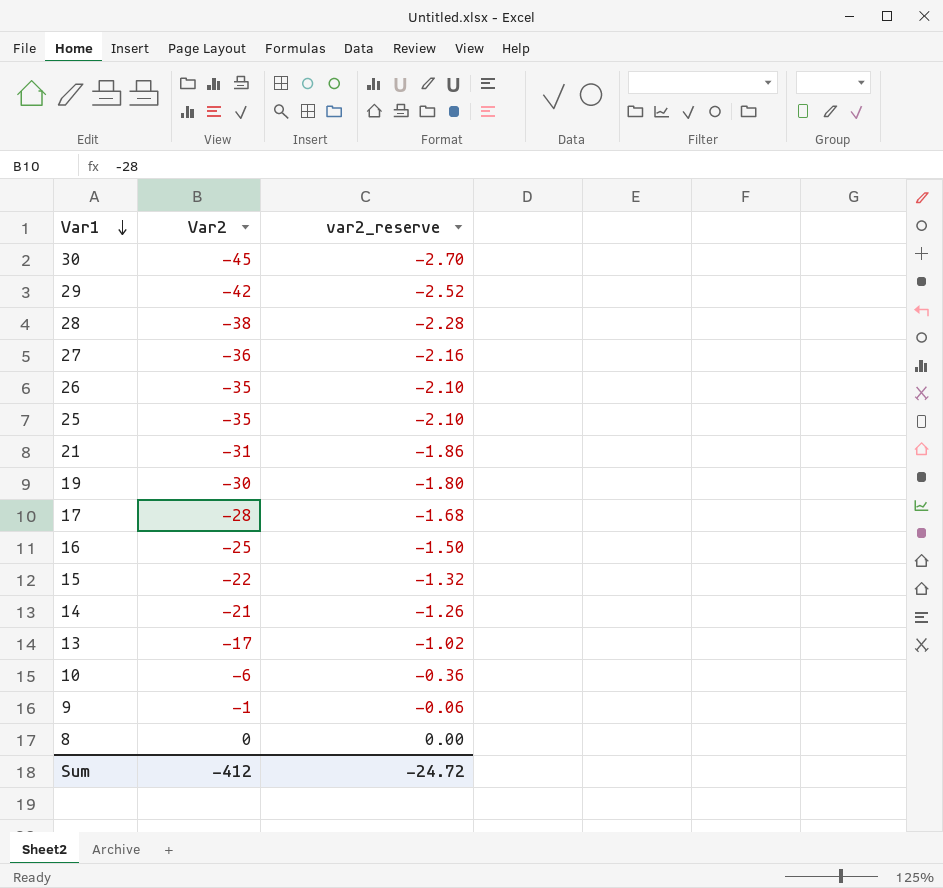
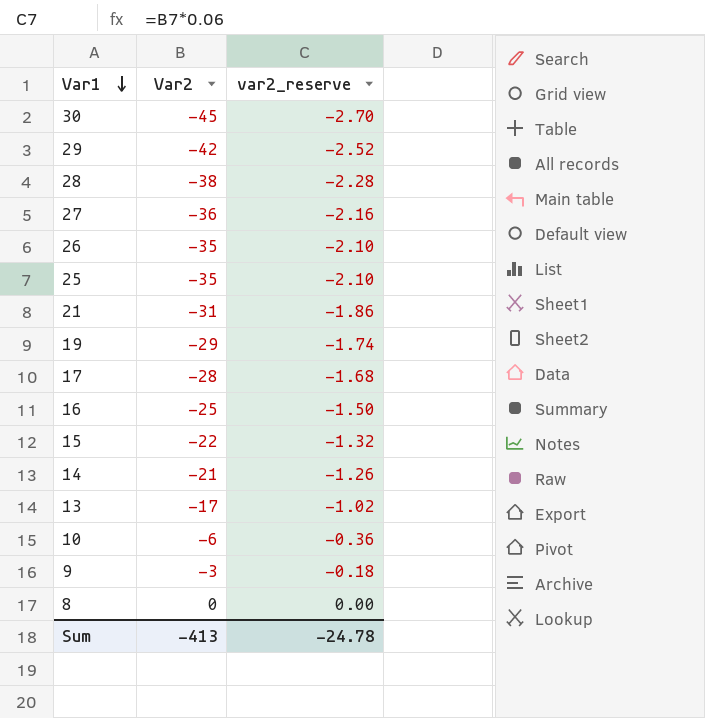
19 | Var2: -30 -> -29
19 | var2_reserve: -1.80 -> -1.74
9 | Var2: -1 -> -3
9 | var2_reserve: -0.06 -> -0.18
Sum | Var2: -412 -> -413
Sum | var2_reserve: -24.72 -> -24.78

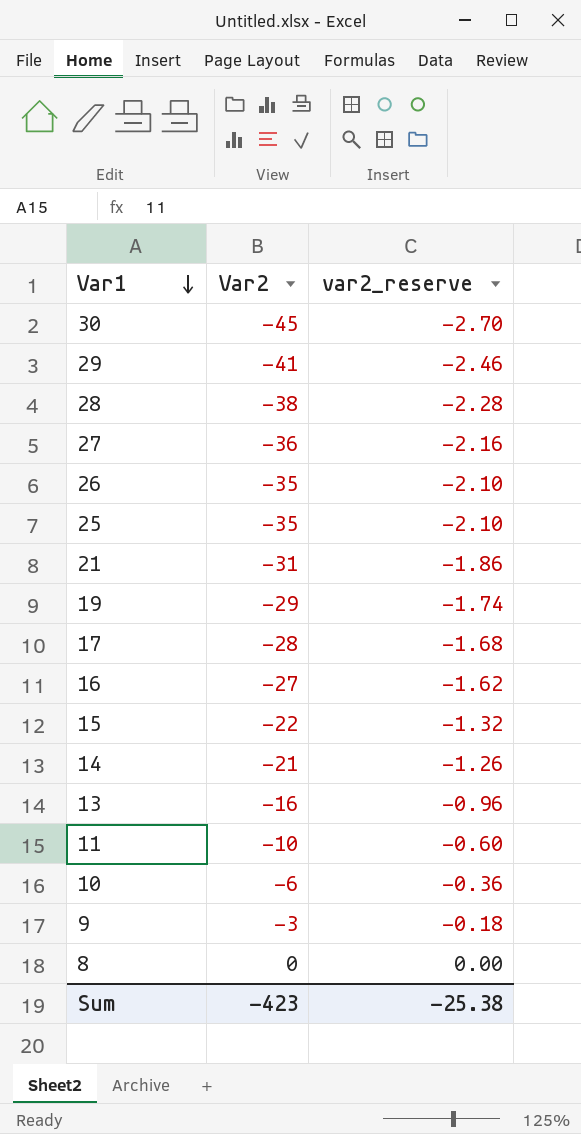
29 | Var2: -42 -> -41
29 | var2_reserve: -2.52 -> -2.46
16 | Var2: -25 -> -27
16 | var2_reserve: -1.50 -> -1.62
13 | Var2: -17 -> -16
13 | var2_reserve: -1.02 -> -0.96
row 11: none -> -10 | -0.60
Sum | Var2: -413 -> -423
Sum | var2_reserve: -24.78 -> -25.38

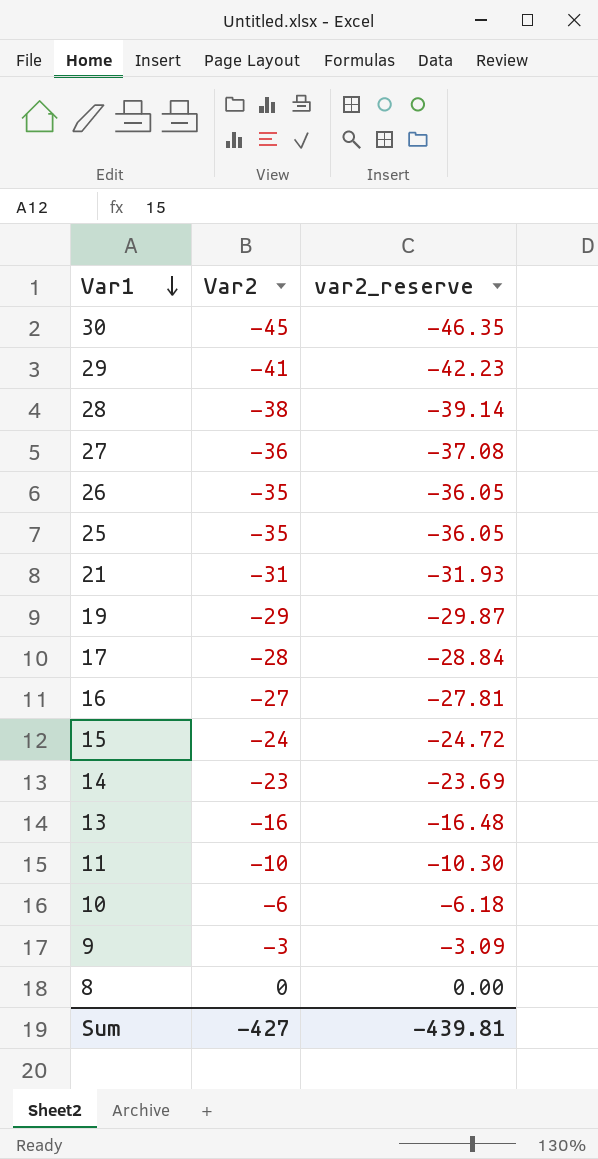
column var2_reserve | formula: [Var2] * 0.06 -> [Var2] * 1.03
15 | Var2: -22 -> -24
14 | Var2: -21 -> -23
Sum | Var2: -423 -> -427
Sum | var2_reserve: -25.38 -> -439.81

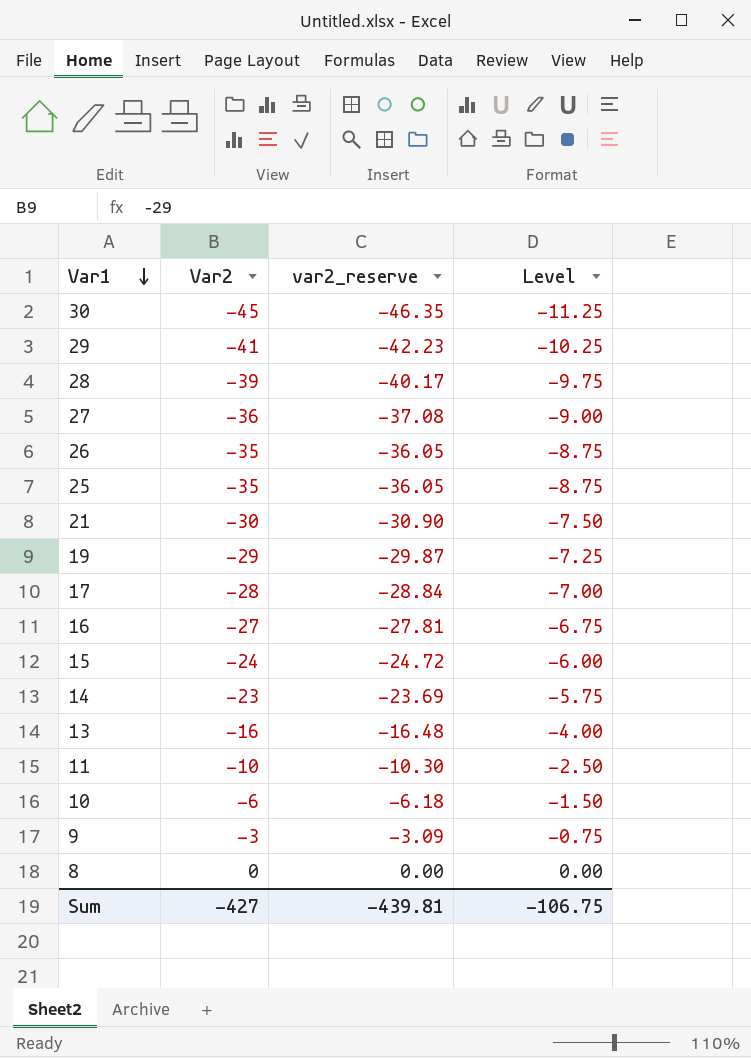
column Level | formula: none -> [Var2] * 0.25
28 | Var2: -38 -> -39
28 | var2_reserve: -39.14 -> -40.17
21 | Var2: -31 -> -30
21 | var2_reserve: -31.93 -> -30.90

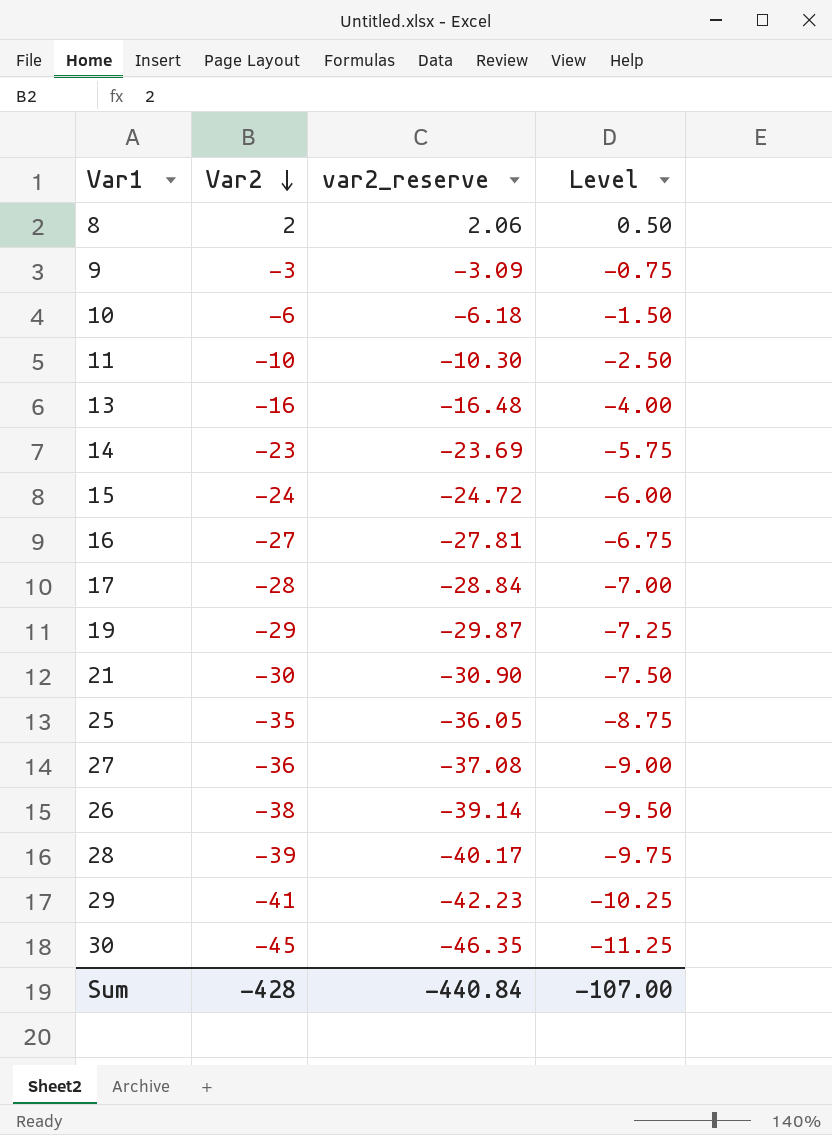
row order: Var1 descending -> Var2 descending
8 | Var2: 0 -> 2
8 | var2_reserve: 0.00 -> 2.06
8 | Level: 0.00 -> 0.50
26 | Var2: -35 -> -38
26 | var2_reserve: -36.05 -> -39.14
26 | Level: -8.75 -> -9.50
Sum | Var2: -427 -> -428
Sum | var2_reserve: -439.81 -> -440.84
Sum | Level: -106.75 -> -107.00

